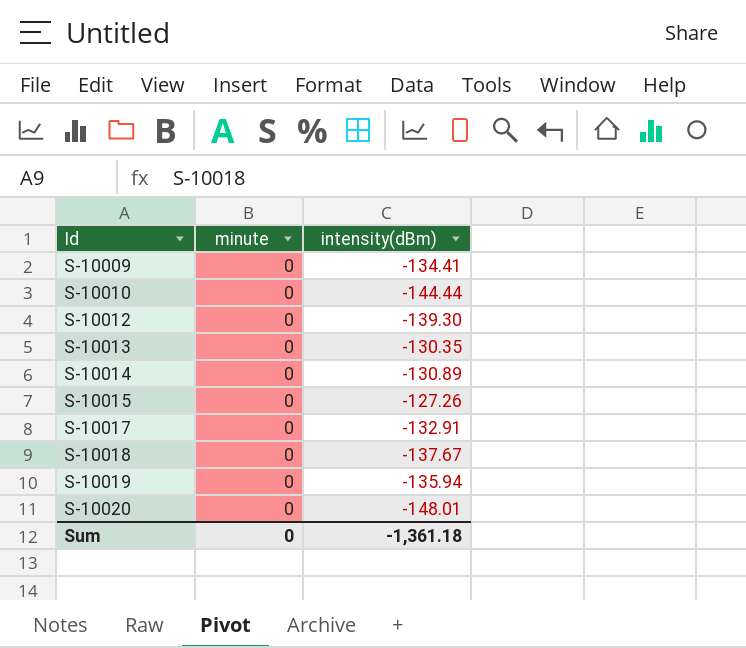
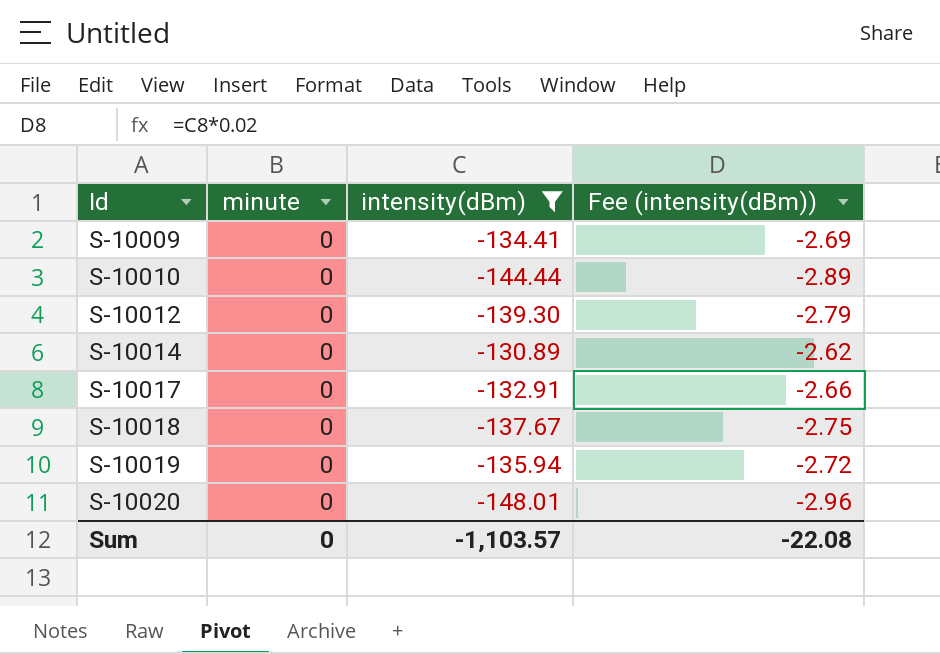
filter: none -> intensity(dBm) <= -130.89
column Fee (intensity(dBm)) | formula: none -> [intensity(dBm)] * 0.02
Sum | intensity(dBm): -1,361.18 -> -1,103.57

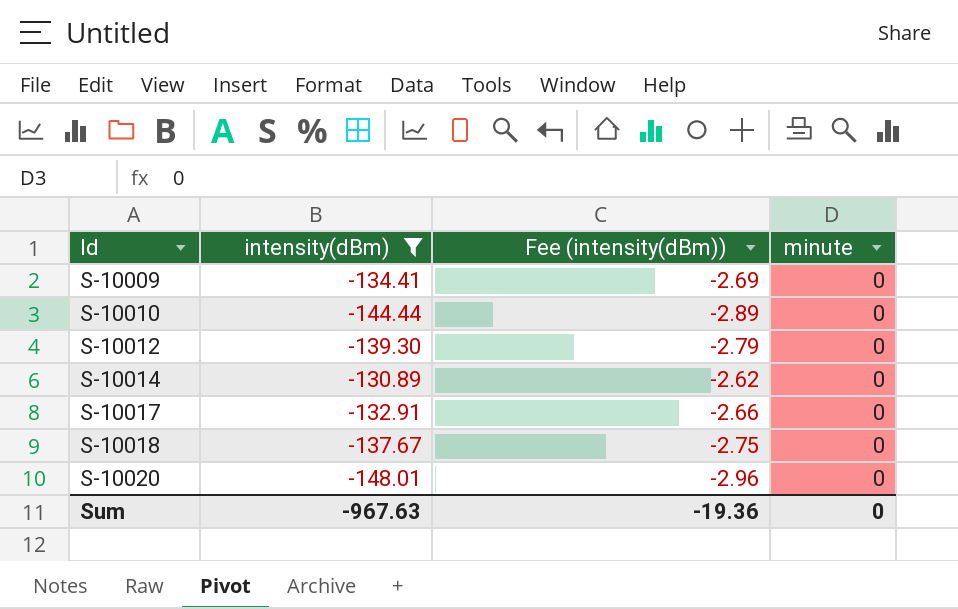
column minute | position: 2 -> 4
row S-10019: 0 | -135.94 | -2.72 -> none
Sum | intensity(dBm): -1,103.57 -> -967.63
Sum | Fee (intensity(dBm)): -22.08 -> -19.36

